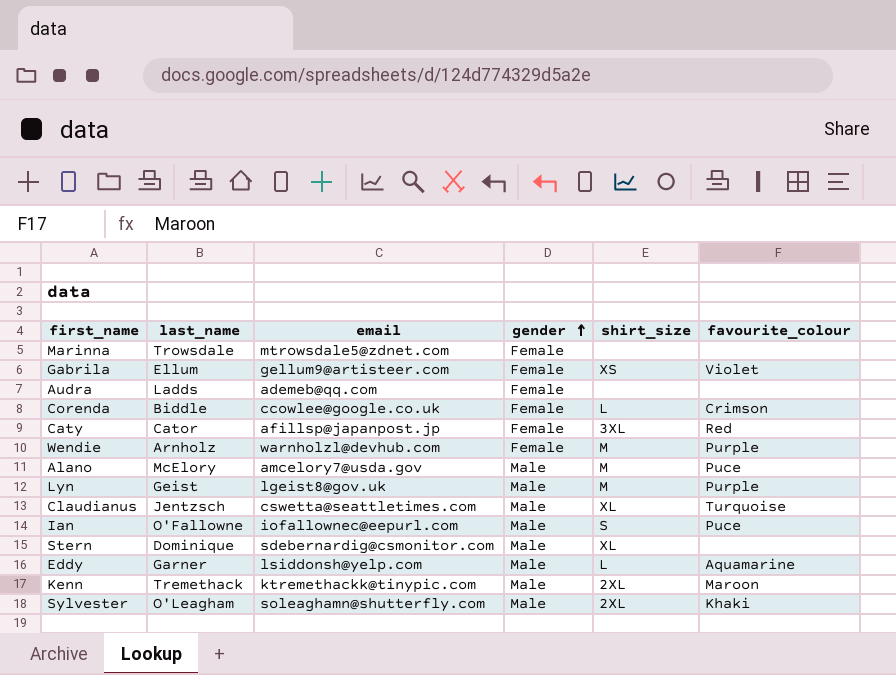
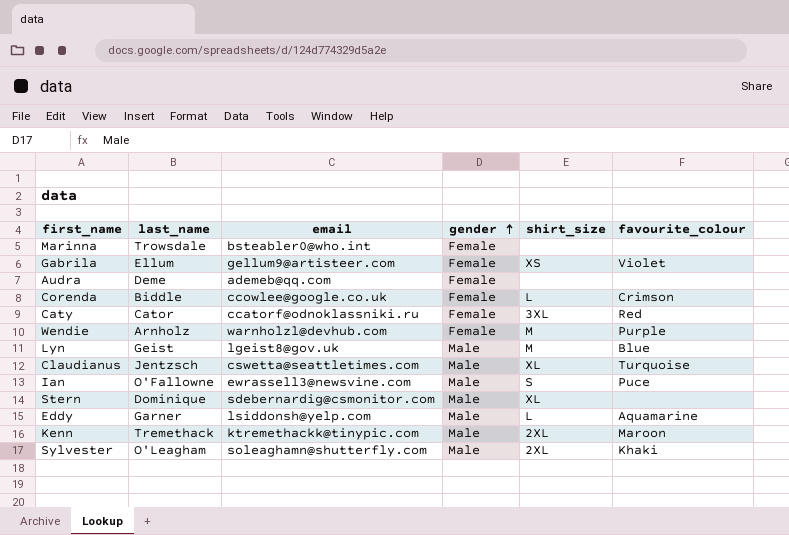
row Alano: McElory | amcelory7@usda.gov | Male | M | Puce -> none
Marinna | email: mtrowsdale5@zdnet.com -> bsteabler0@who.int
Audra | last_name: Ladds -> Deme
Caty | email: afillsp@japanpost.jp -> ccatorf@odnoklassniki.ru
Lyn | favourite_colour: Purple -> Blue
Ian | email: iofallownec@eepurl.com -> ewrassell3@newsvine.com

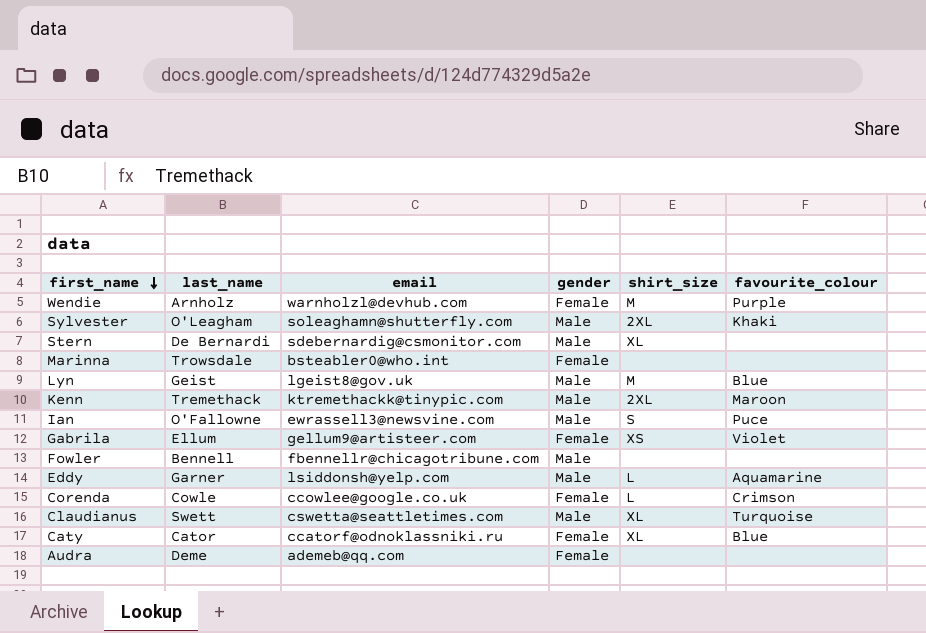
row order: gender ascending -> first_name descending
Stern | last_name: Dominique -> De Bernardi
row Fowler: none -> Bennell | fbennellr@chicagotribune.com | Male | none | none
Corenda | last_name: Biddle -> Cowle
Claudianus | last_name: Jentzsch -> Swett
Caty | shirt_size: 3XL -> XL
Caty | favourite_colour: Red -> Blue

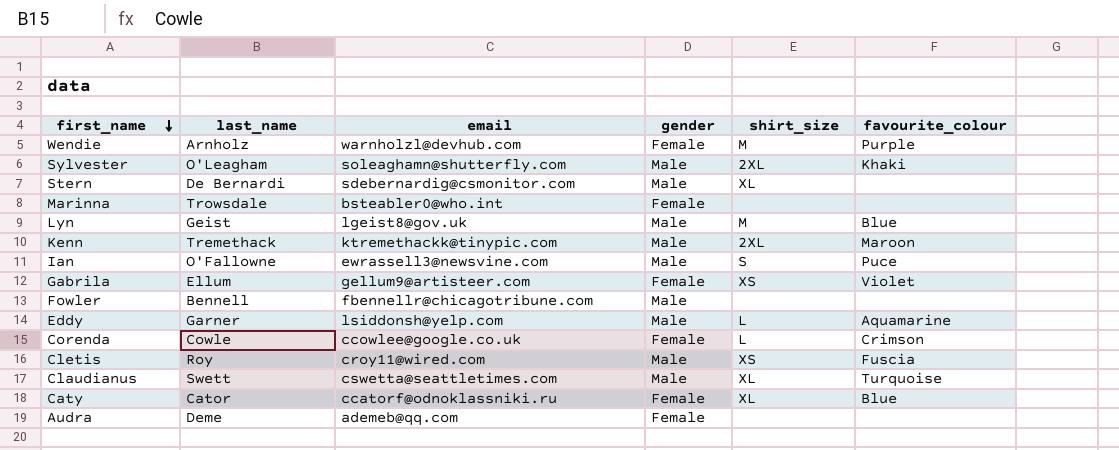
row Cletis: none -> Roy | croy11@wired.com | Male | XS | Fuscia

